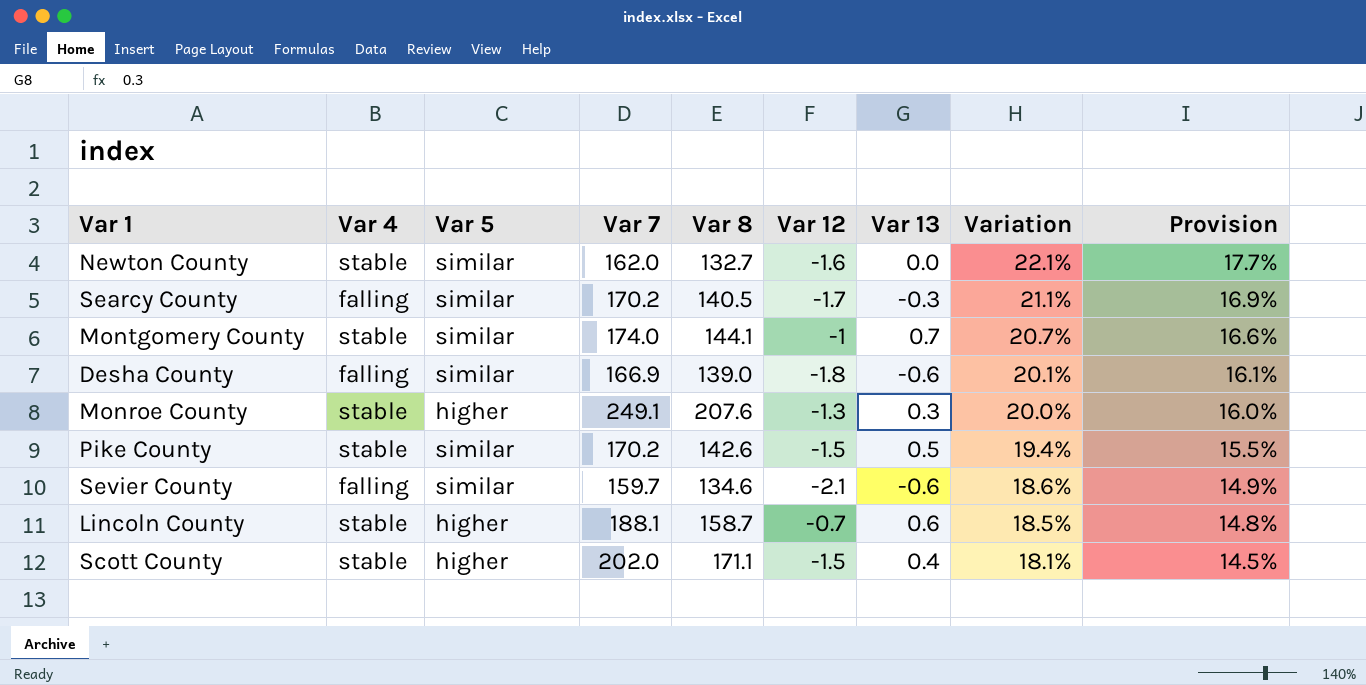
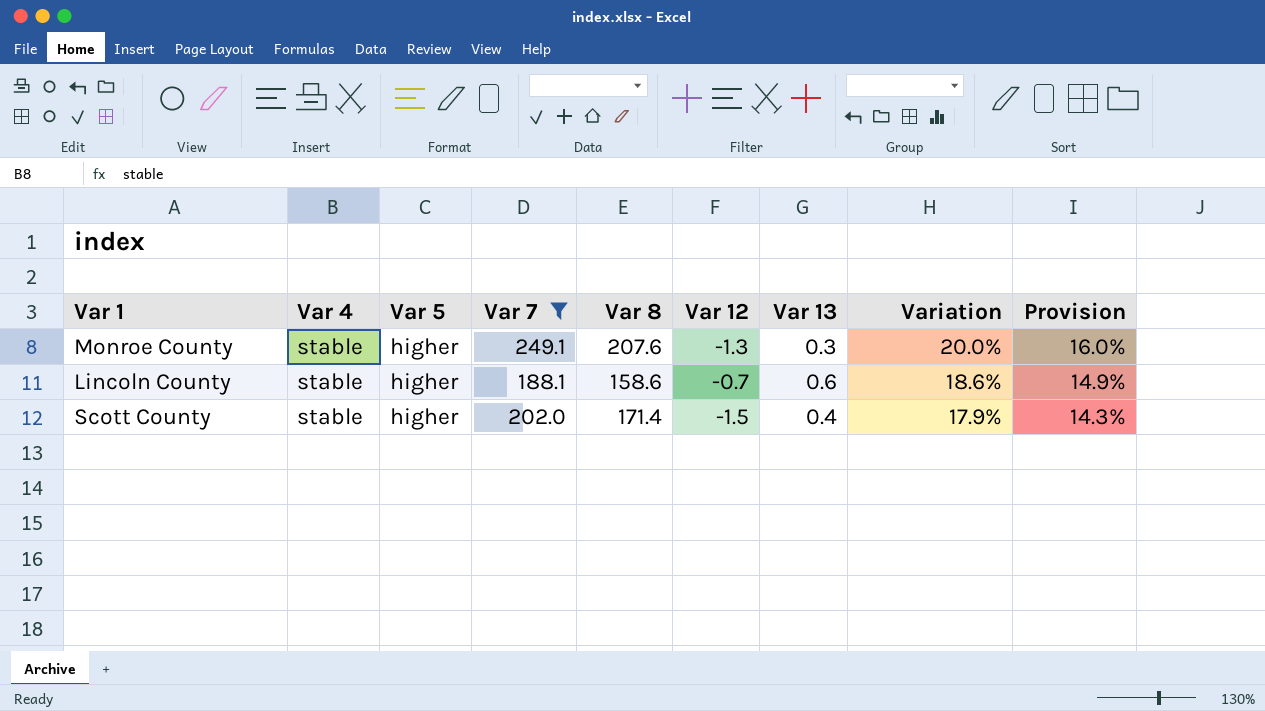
filter: none -> Var 7 >= 188.1
Lincoln County | Var 8: 158.7 -> 158.6
Lincoln County | Variation: 18.5% -> 18.6%
Lincoln County | Provision: 14.8% -> 14.9%
Scott County | Var 8: 171.1 -> 171.4
Scott County | Variation: 18.1% -> 17.9%
Scott County | Provision: 14.5% -> 14.3%

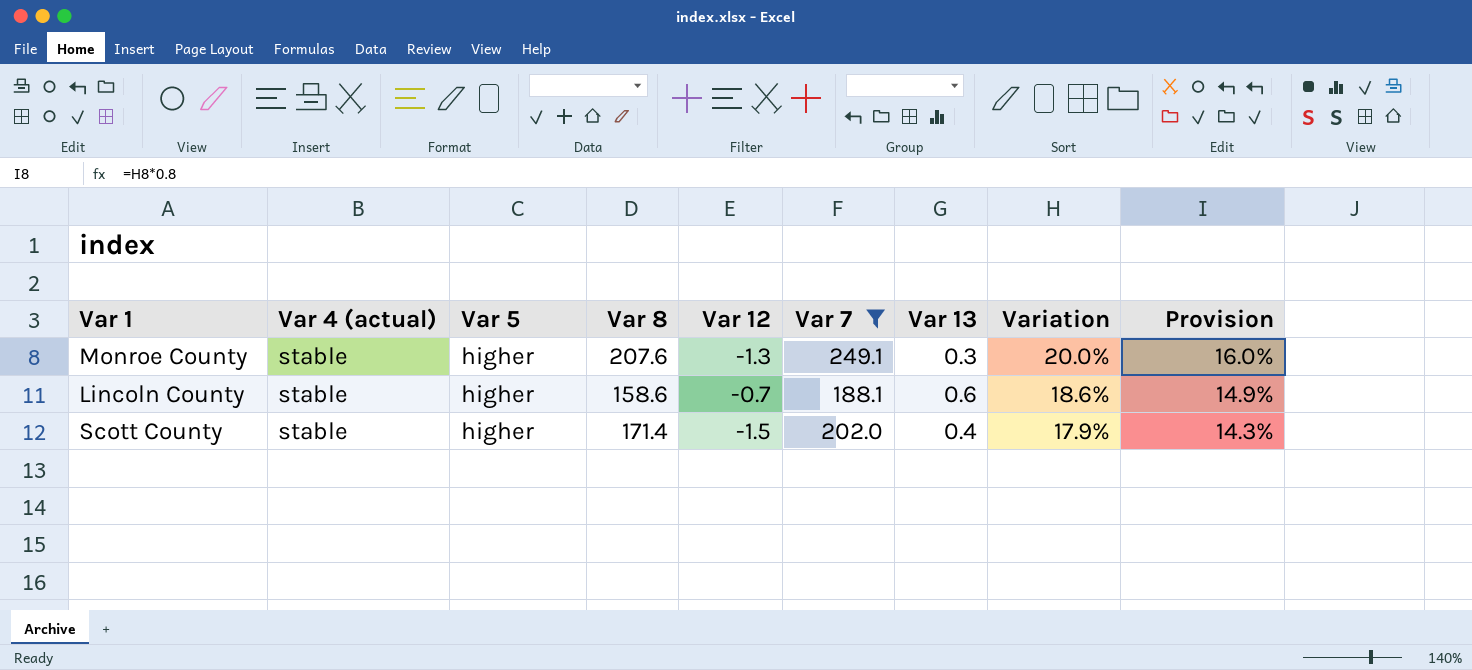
column name: Var 4 -> Var 4 (actual)
column Var 7 | position: 4 -> 6

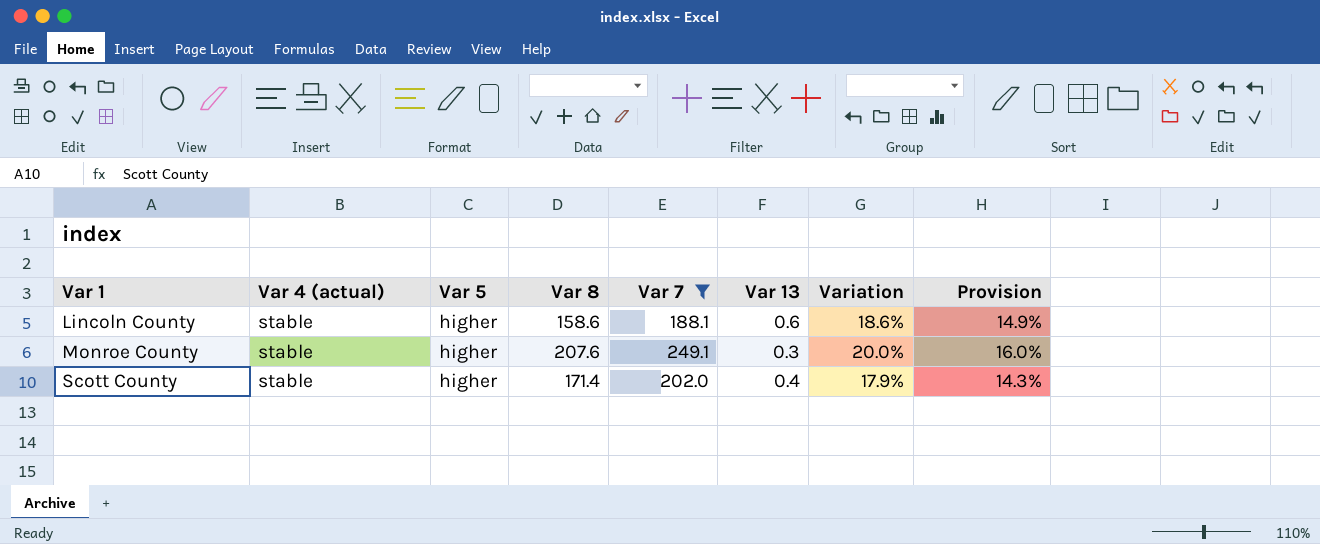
row order: Variation descending -> Var 1 ascending
column Var 12 | position: 5 -> none

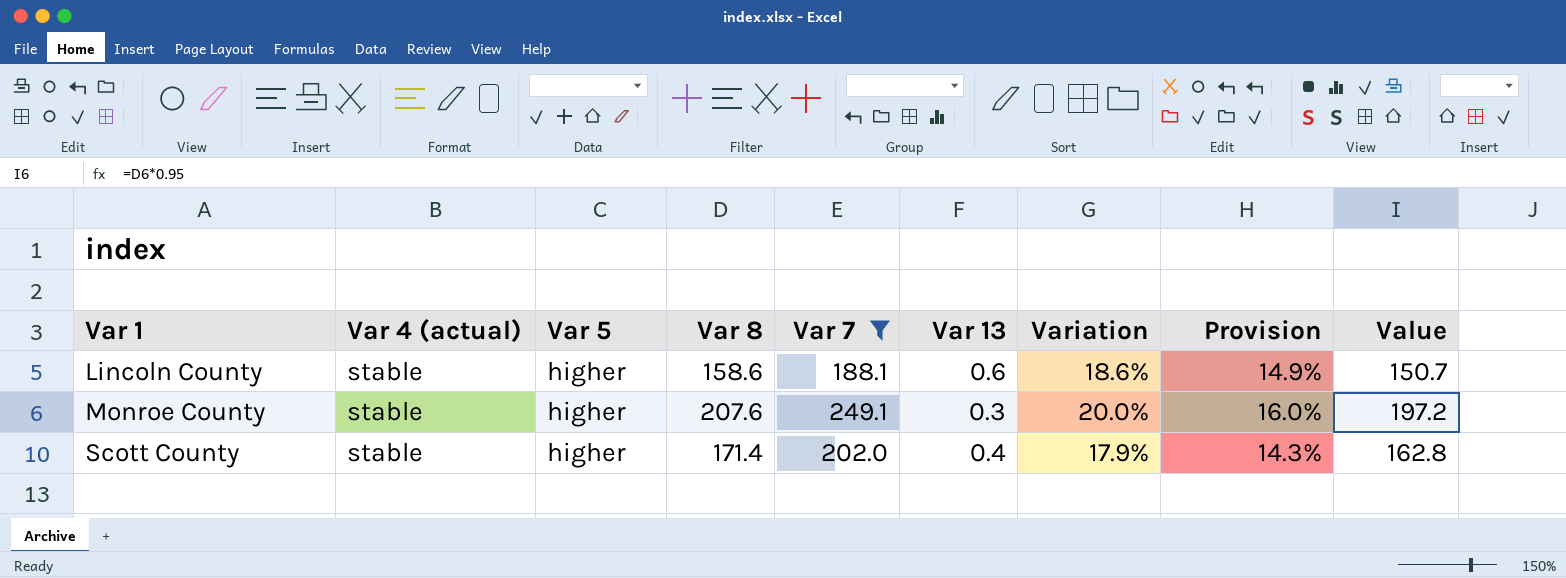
column Value | formula: none -> [Var 8] * 0.95

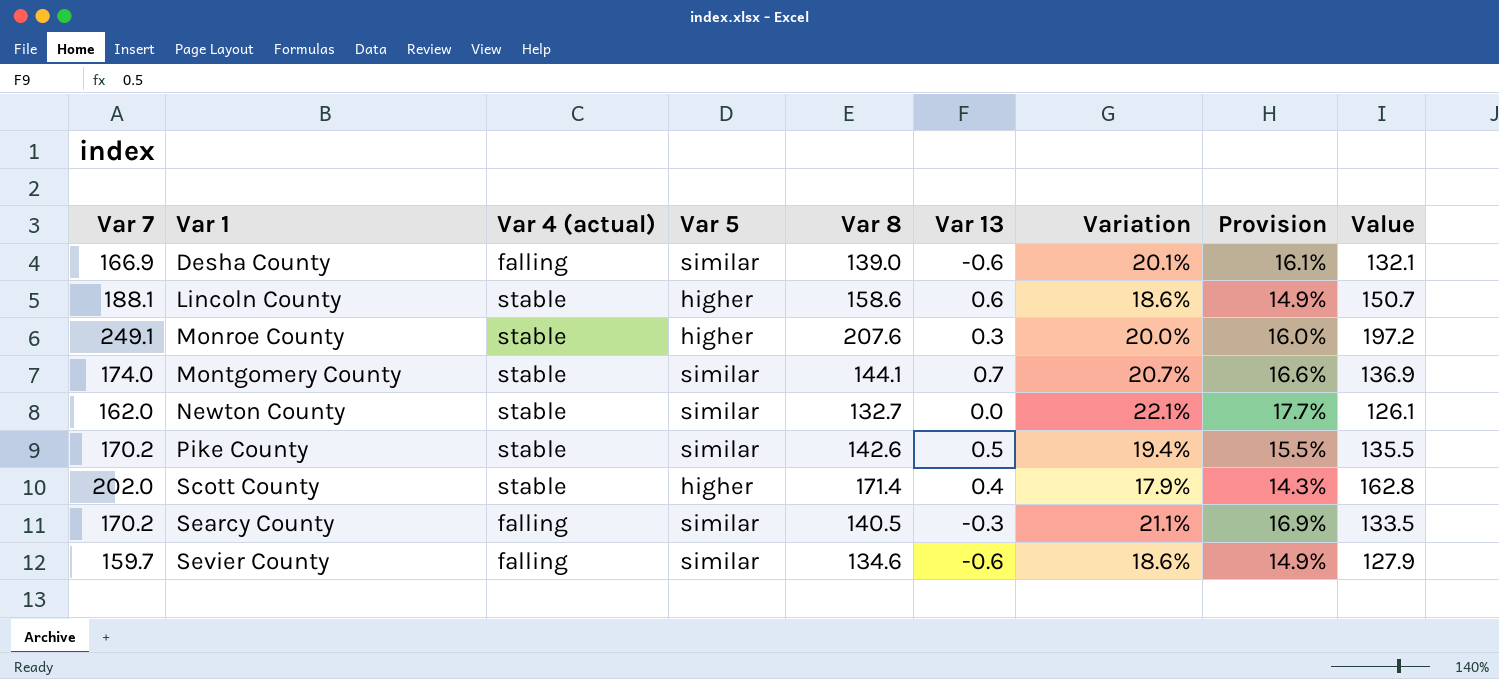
filter: Var 7 >= 188.1 -> none
column Var 7 | position: 5 -> 1

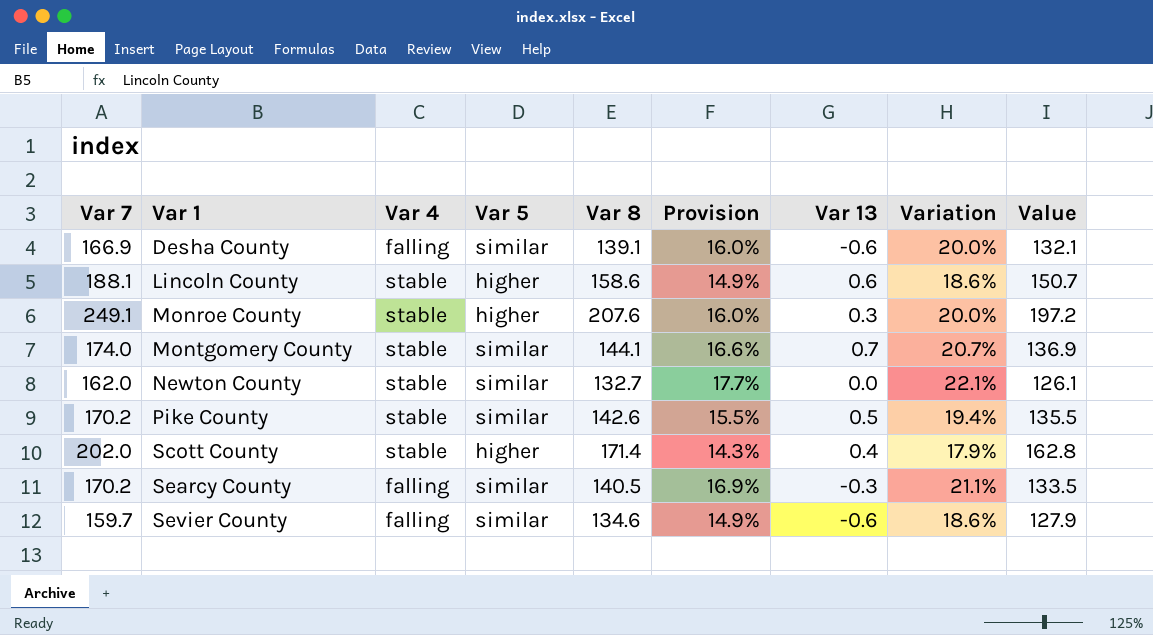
column name: Var 4 (actual) -> Var 4
column Provision | position: 8 -> 6
Desha County | Var 8: 139.0 -> 139.1
Desha County | Provision: 16.1% -> 16.0%
Desha County | Variation: 20.1% -> 20.0%

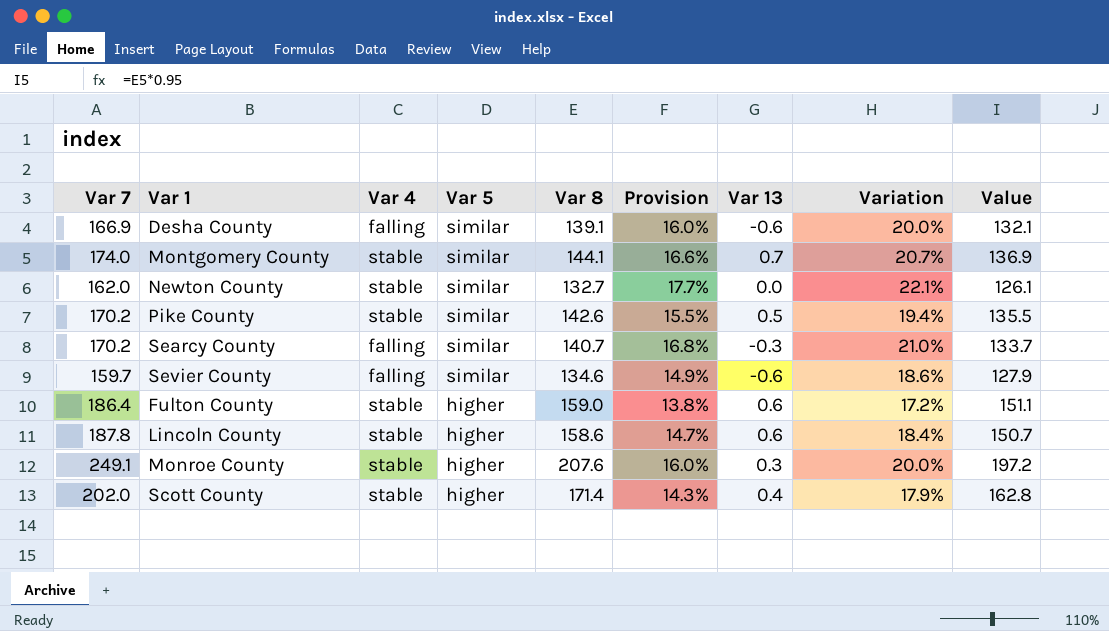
row order: Var 1 ascending -> Var 5 descending
Searcy County | Var 8: 140.5 -> 140.7
Searcy County | Provision: 16.9% -> 16.8%
Searcy County | Variation: 21.1% -> 21.0%
Searcy County | Value: 133.5 -> 133.7
row Fulton County: none -> 186.4 | stable | higher | 159.0 | 13.8% | 0.6 | 17.2% | 151.1
Lincoln County | Var 7: 188.1 -> 187.8
Lincoln County | Provision: 14.9% -> 14.7%
Lincoln County | Variation: 18.6% -> 18.4%

